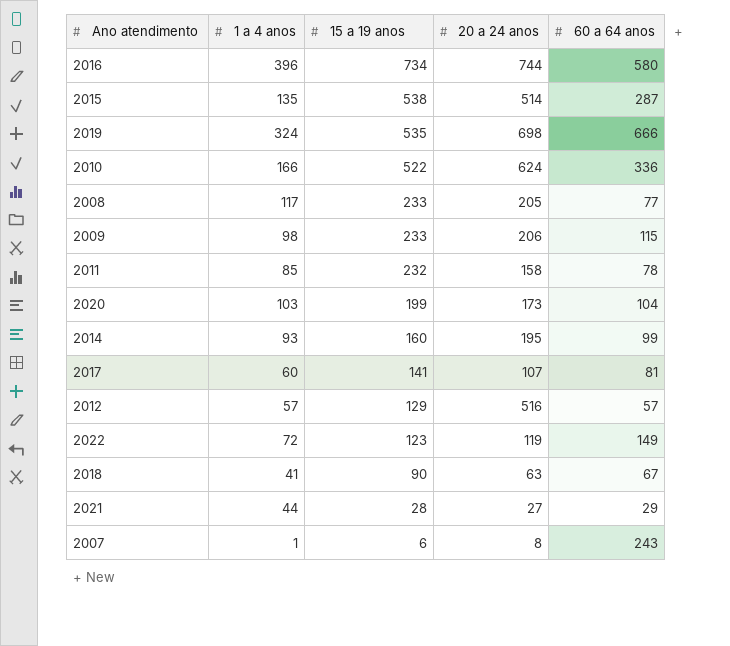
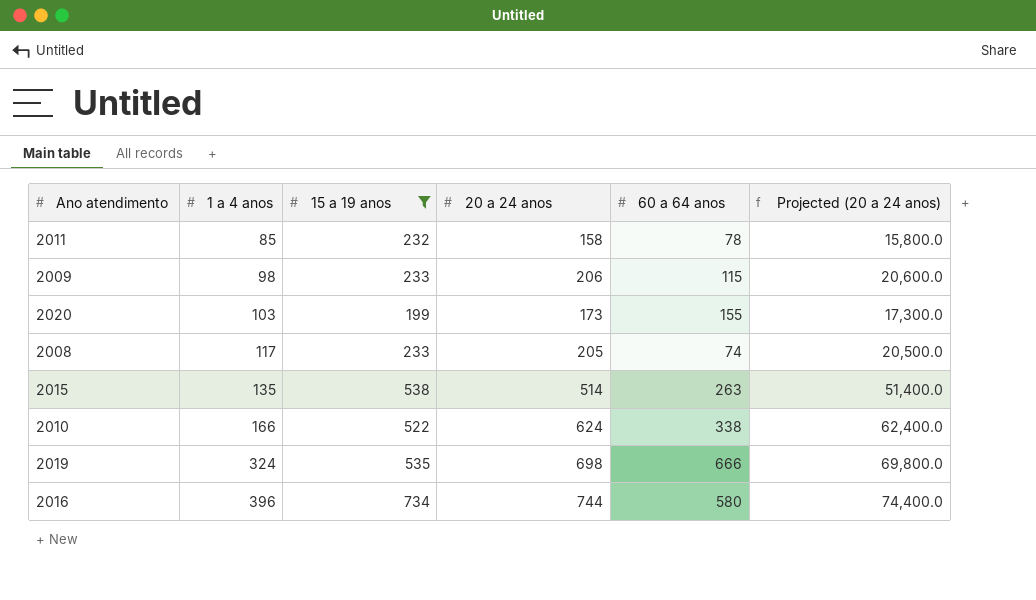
filter: none -> 15 a 19 anos >= 199
row order: 15 a 19 anos descending -> 1 a 4 anos ascending
column Projected (20 a 24 anos) | formula: none -> [20 a 24 anos] * 100
2020 | 60 a 64 anos: 104 -> 155
2008 | 60 a 64 anos: 77 -> 74
2015 | 60 a 64 anos: 287 -> 263
2010 | 60 a 64 anos: 336 -> 338

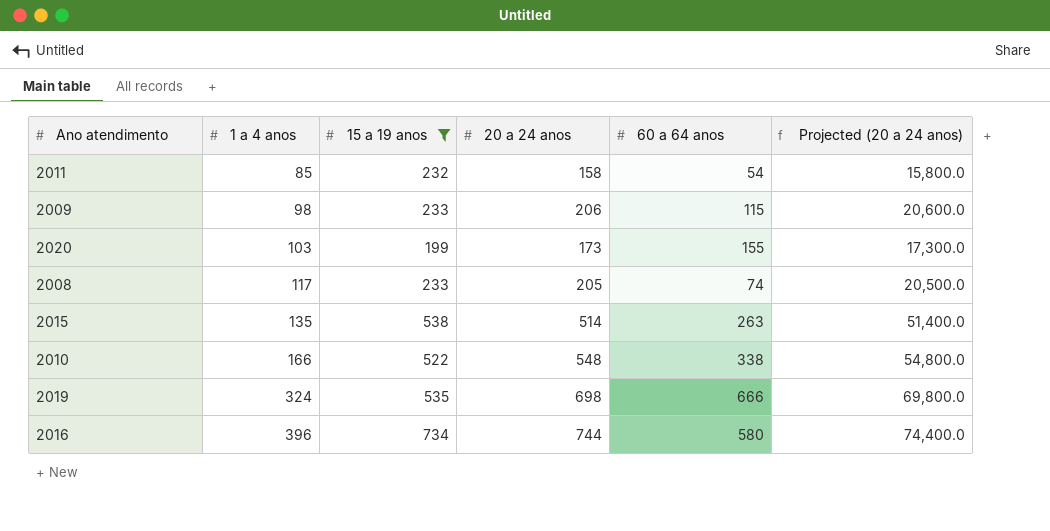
2011 | 60 a 64 anos: 78 -> 54
2010 | 20 a 24 anos: 624 -> 548
2010 | Projected (20 a 24 anos): 62,400.0 -> 54,800.0

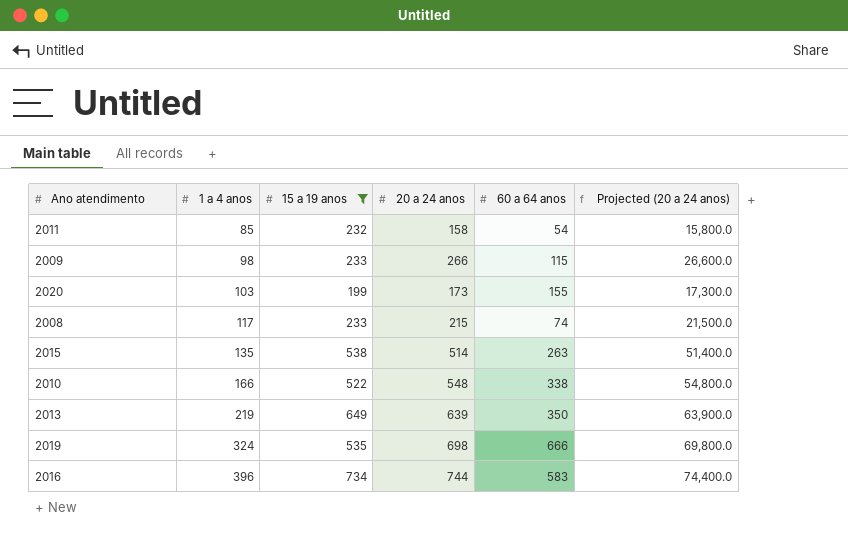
2009 | 20 a 24 anos: 206 -> 266
2009 | Projected (20 a 24 anos): 20,600.0 -> 26,600.0
2008 | 20 a 24 anos: 205 -> 215
2008 | Projected (20 a 24 anos): 20,500.0 -> 21,500.0
row 2013: none -> 219 | 649 | 639 | 350 | 63,900.0
2016 | 60 a 64 anos: 580 -> 583

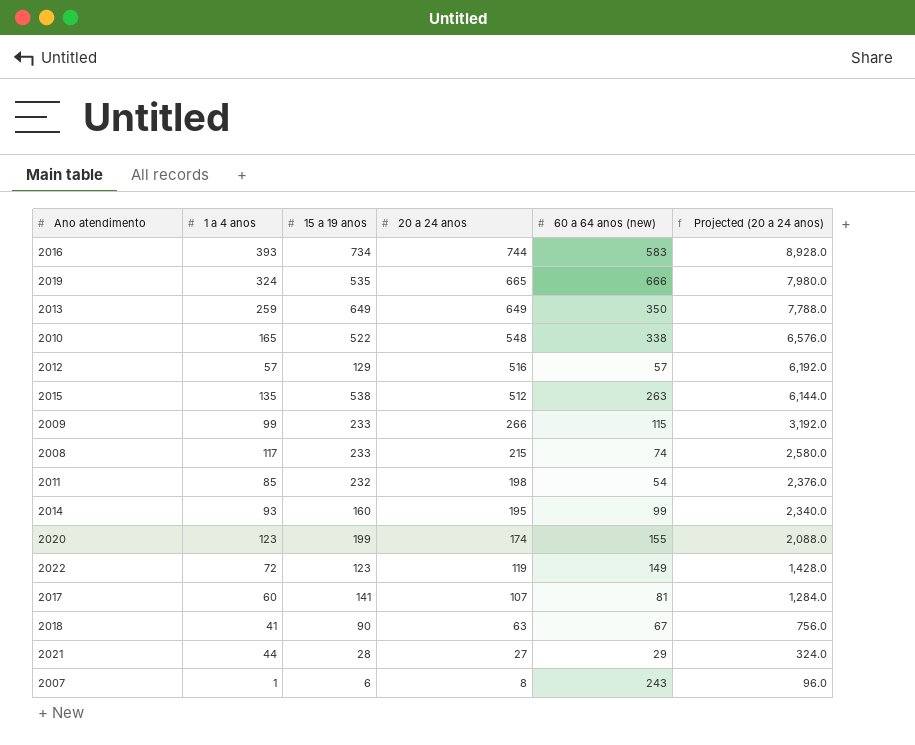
filter: 15 a 19 anos >= 199 -> none
row order: 1 a 4 anos ascending -> 20 a 24 anos descending
column name: 60 a 64 anos -> 60 a 64 anos (new)
column Projected (20 a 24 anos) | formula: [20 a 24 anos] * 100 -> [20 a 24 anos] * 12
2016 | 1 a 4 anos: 396 -> 393
2019 | 20 a 24 anos: 698 -> 665
2013 | 1 a 4 anos: 219 -> 259
2013 | 20 a 24 anos: 639 -> 649
2010 | 1 a 4 anos: 166 -> 165
2015 | 20 a 24 anos: 514 -> 512
2009 | 1 a 4 anos: 98 -> 99
2011 | 20 a 24 anos: 158 -> 198
2020 | 1 a 4 anos: 103 -> 123
2020 | 20 a 24 anos: 173 -> 174

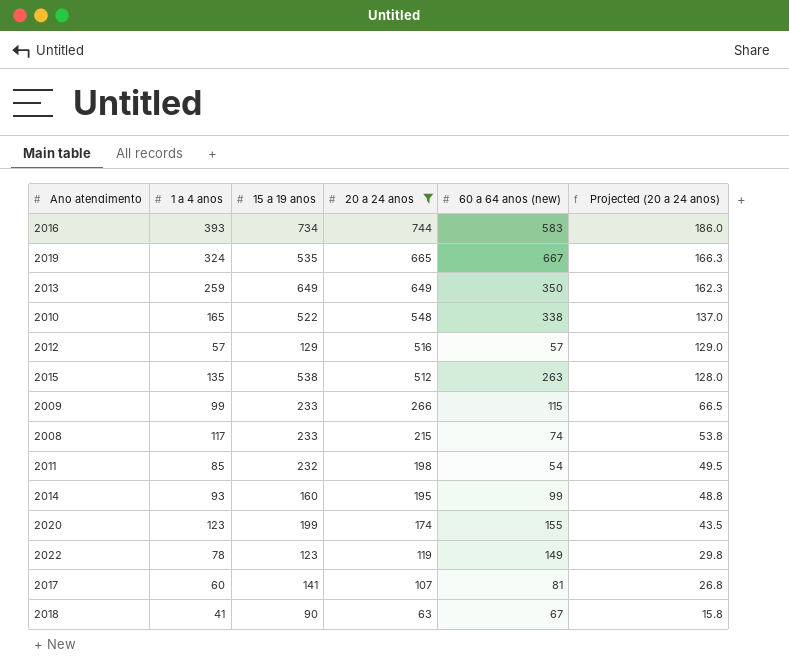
filter: none -> 20 a 24 anos >= 63
column Projected (20 a 24 anos) | formula: [20 a 24 anos] * 12 -> [20 a 24 anos] * 0.25
2019 | 60 a 64 anos (new): 666 -> 667
2022 | 1 a 4 anos: 72 -> 78

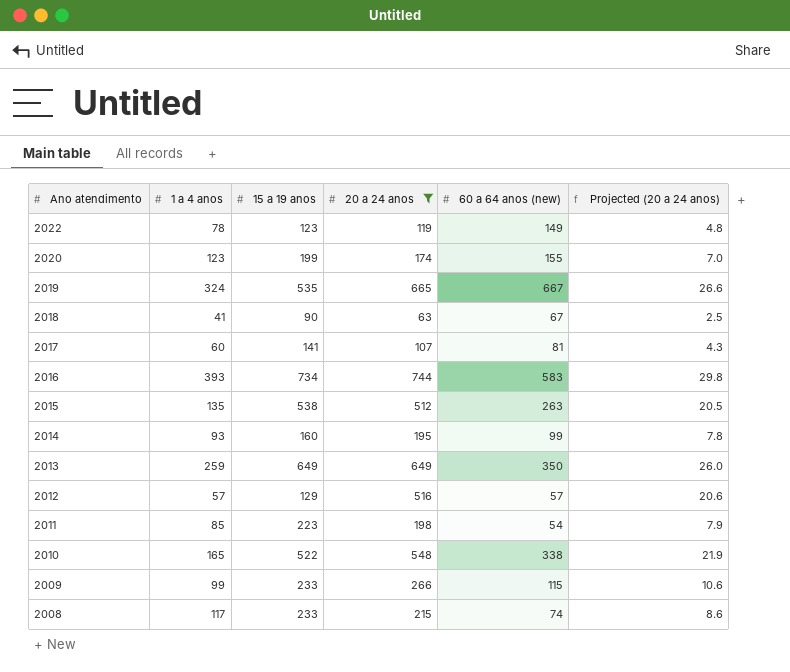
row order: 20 a 24 anos descending -> Ano atendimento descending
column Projected (20 a 24 anos) | formula: [20 a 24 anos] * 0.25 -> [20 a 24 anos] * 0.04
2011 | 15 a 19 anos: 232 -> 223

